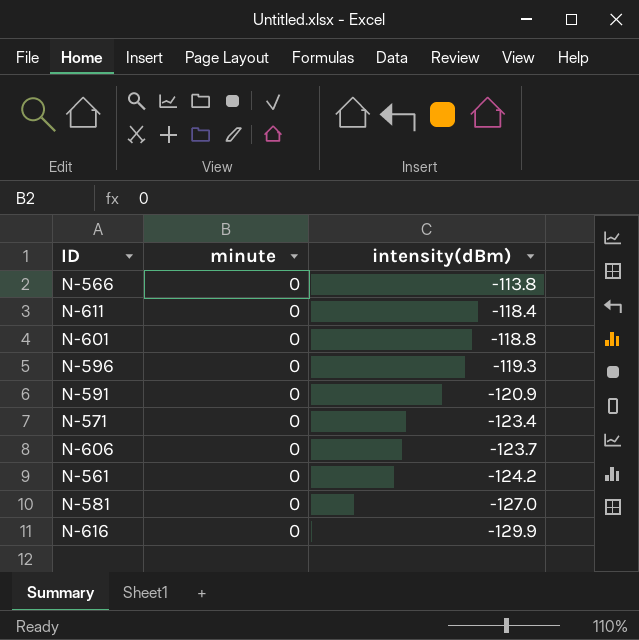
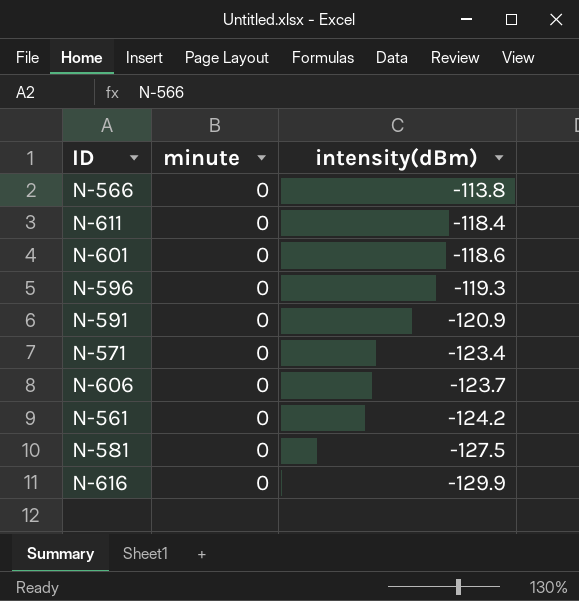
N-601 | intensity(dBm): -118.8 -> -118.6
N-581 | intensity(dBm): -127.0 -> -127.5

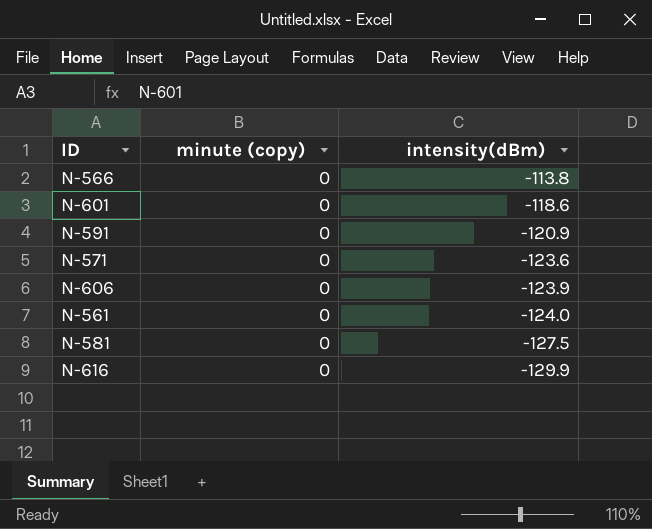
column name: minute -> minute (copy)
row N-611: 0 | -118.4 -> none
row N-596: 0 | -119.3 -> none
N-571 | intensity(dBm): -123.4 -> -123.6
N-606 | intensity(dBm): -123.7 -> -123.9
N-561 | intensity(dBm): -124.2 -> -124.0

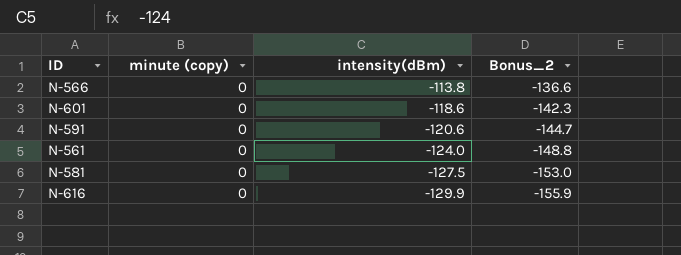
column Bonus_2 | formula: none -> [intensity(dBm)] * 1.2
row N-571: 0 | -123.6 -> none
row N-606: 0 | -123.9 -> none
N-591 | intensity(dBm): -120.9 -> -120.6

